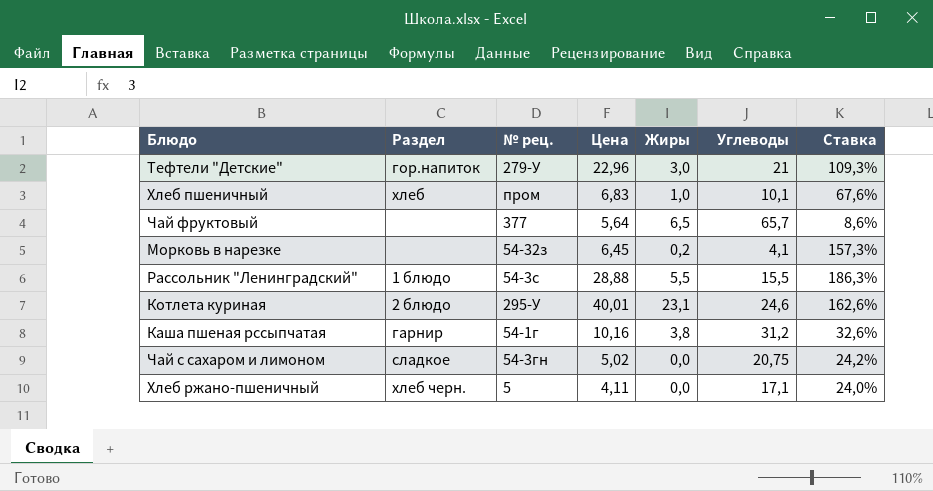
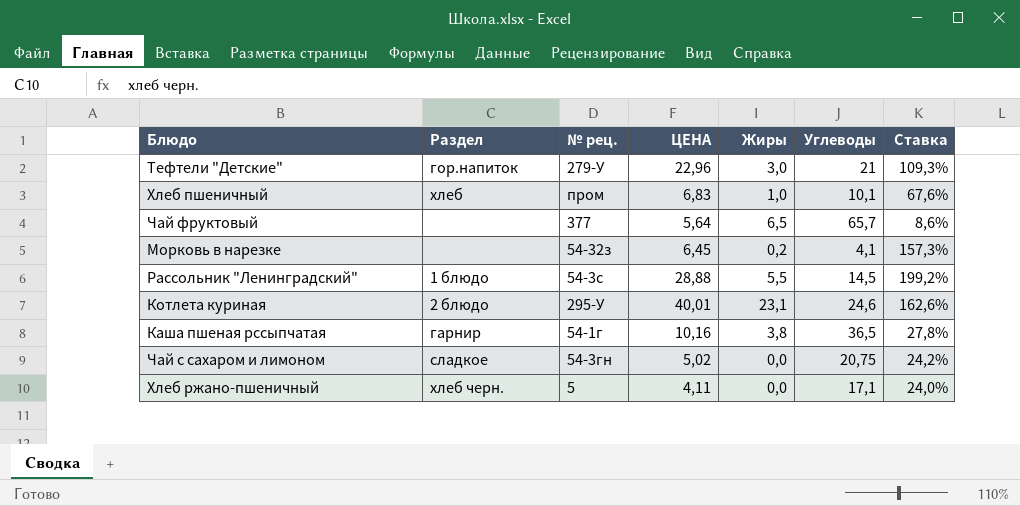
column name: Цена -> ЦЕНА
Рассольник "Ленинградский" | Углеводы: 15,5 -> 14,5
Рассольник "Ленинградский" | Ставка: 186,3% -> 199,2%
Каша пшеная рссыпчатая | Углеводы: 31,2 -> 36,5
Каша пшеная рссыпчатая | Ставка: 32,6% -> 27,8%

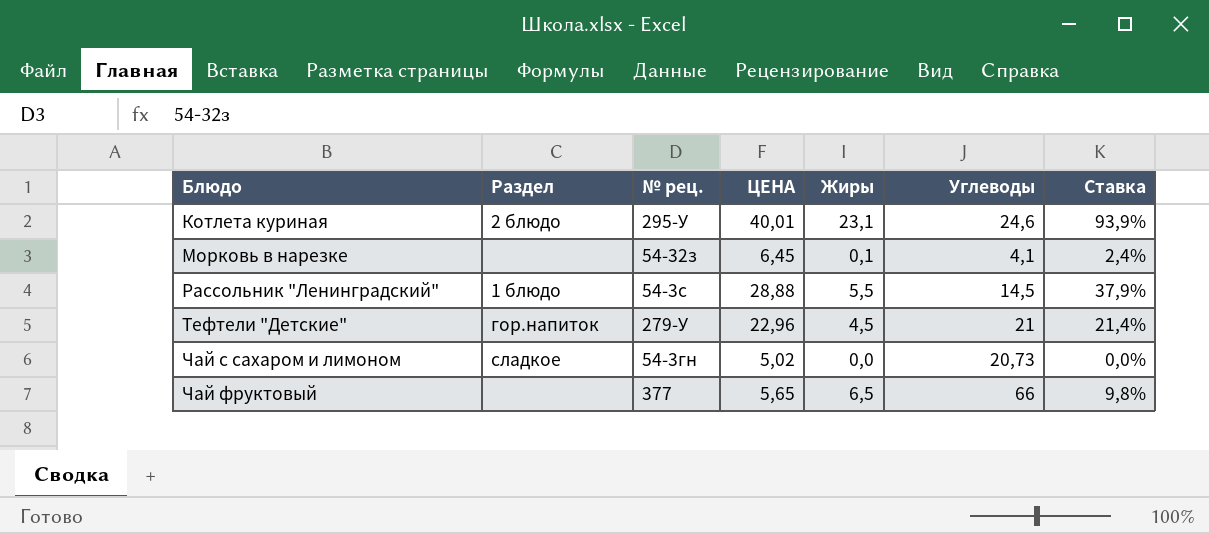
row order: none -> Блюдо ascending
column Ставка | formula: [ЦЕНА] / [Углеводы] -> [Жиры] / [Углеводы]
row Хлеб пшеничный: хлеб | пром | 6,83 | 1,0 | 10,1 | 67,6% -> none
row Каша пшеная рссыпчатая: гарнир | 54-1г | 10,16 | 3,8 | 36,5 | 27,8% -> none
row Хлеб ржано-пшеничный: хлеб черн. | 5 | 4,11 | 0,0 | 17,1 | 24,0% -> none
Морковь в нарезке | Жиры: 0,2 -> 0,1
Тефтели "Детские" | Жиры: 3,0 -> 4,5
Чай с сахаром и лимоном | Углеводы: 20,75 -> 20,73
Чай фруктовый | ЦЕНА: 5,64 -> 5,65
Чай фруктовый | Углеводы: 65,7 -> 66

